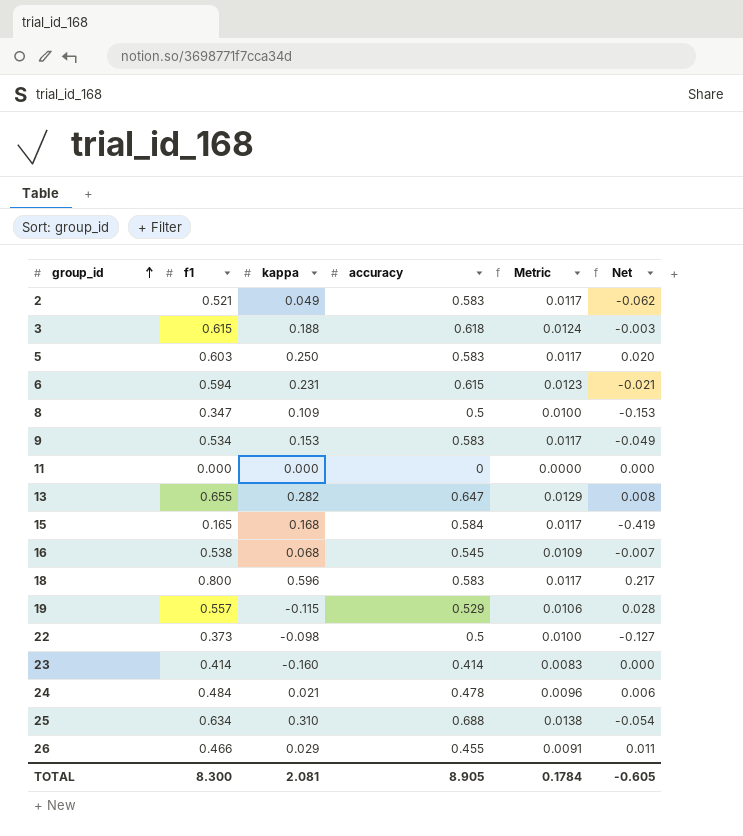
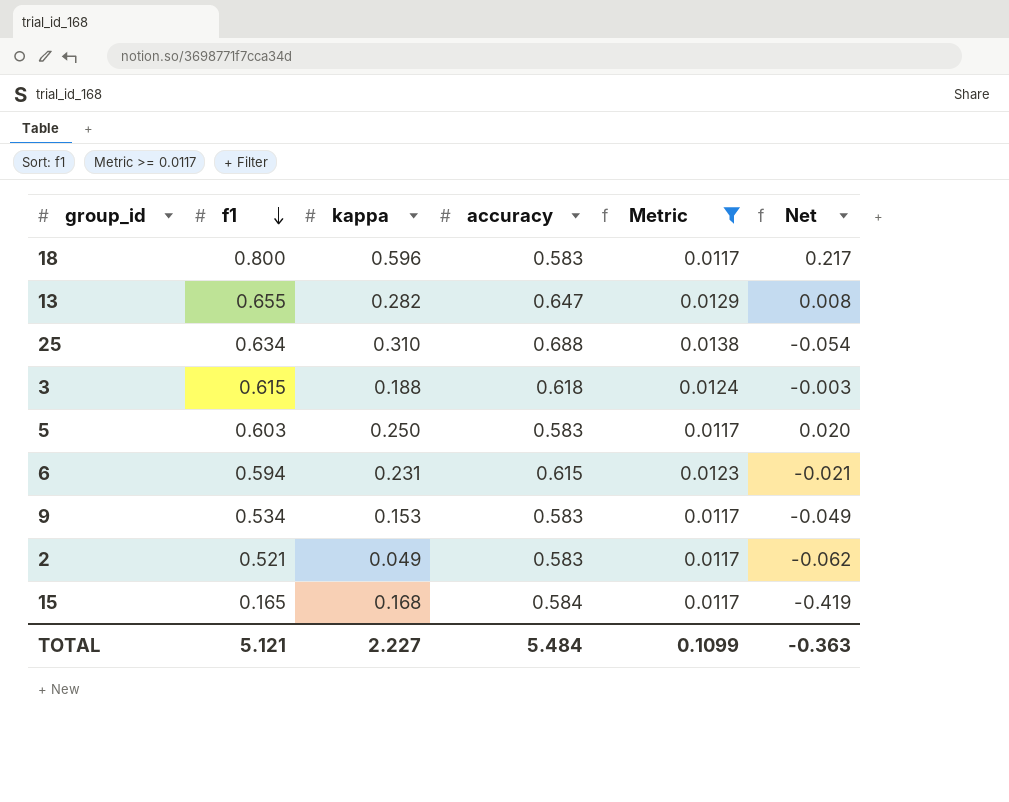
filter: none -> Metric >= 0.0117
row order: group_id ascending -> f1 descending
TOTAL | f1: 8.300 -> 5.121
TOTAL | kappa: 2.081 -> 2.227
TOTAL | accuracy: 8.905 -> 5.484
TOTAL | Metric: 0.1784 -> 0.1099
TOTAL | Net: -0.605 -> -0.363

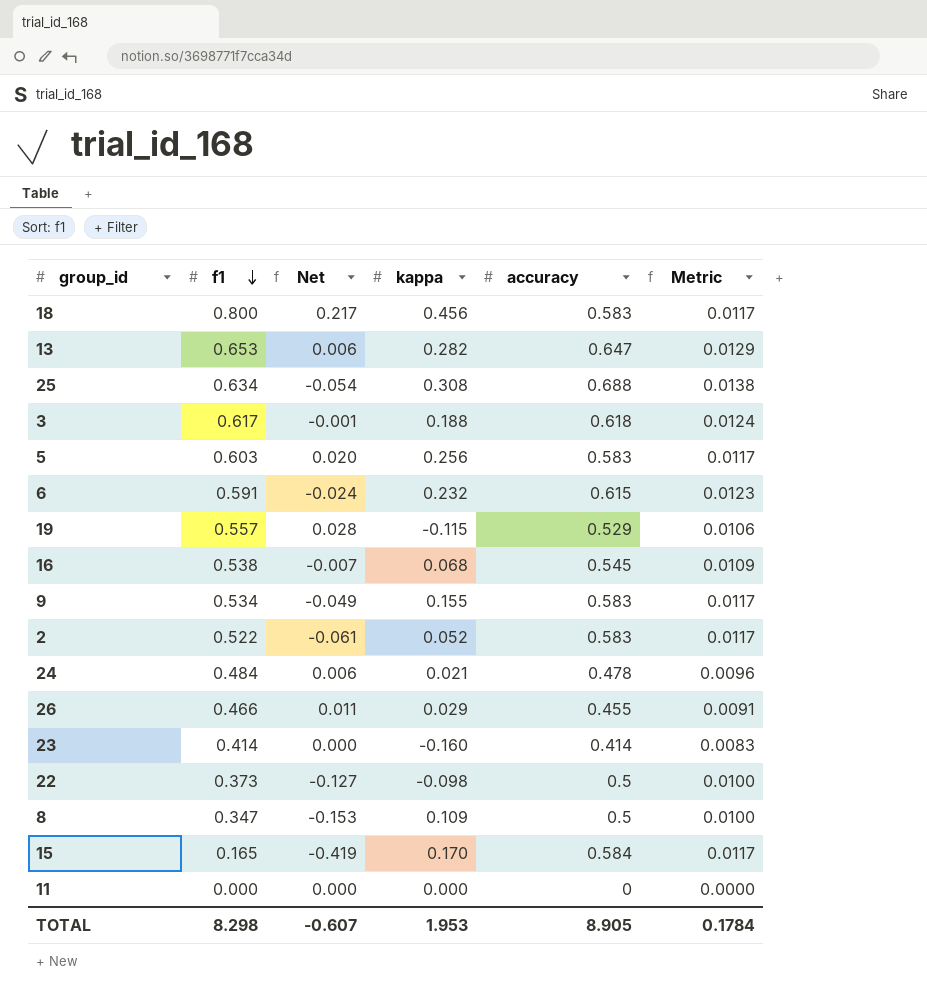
filter: Metric >= 0.0117 -> none
column Net | position: 6 -> 3
18 | kappa: 0.596 -> 0.456
13 | f1: 0.655 -> 0.653
13 | Net: 0.008 -> 0.006
25 | kappa: 0.310 -> 0.308
3 | f1: 0.615 -> 0.617
3 | Net: -0.003 -> -0.001
5 | kappa: 0.250 -> 0.256
6 | f1: 0.594 -> 0.591
6 | Net: -0.021 -> -0.024
6 | kappa: 0.231 -> 0.232
9 | kappa: 0.153 -> 0.155
2 | f1: 0.521 -> 0.522
2 | Net: -0.062 -> -0.061
2 | kappa: 0.049 -> 0.052
15 | kappa: 0.168 -> 0.170
TOTAL | f1: 5.121 -> 8.298
TOTAL | Net: -0.363 -> -0.607
TOTAL | kappa: 2.227 -> 1.953
TOTAL | accuracy: 5.484 -> 8.905
TOTAL | Metric: 0.1099 -> 0.1784

